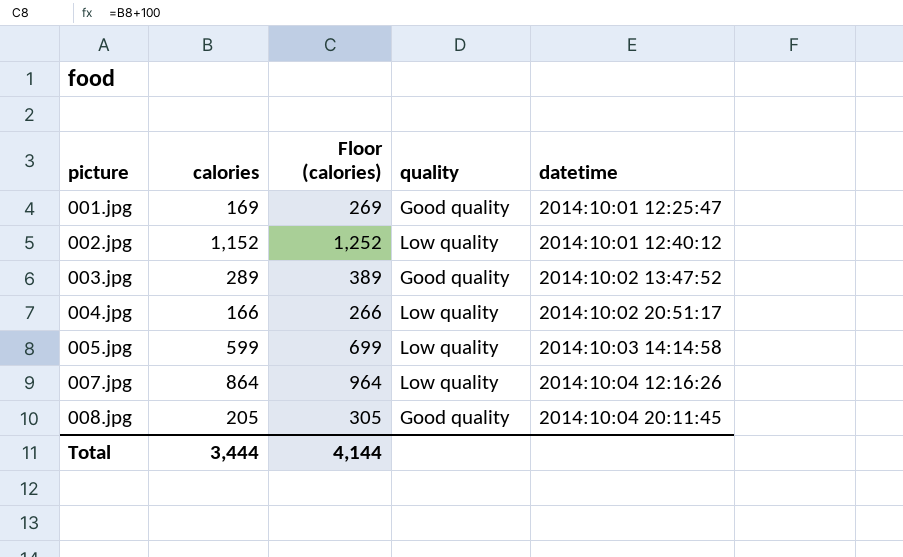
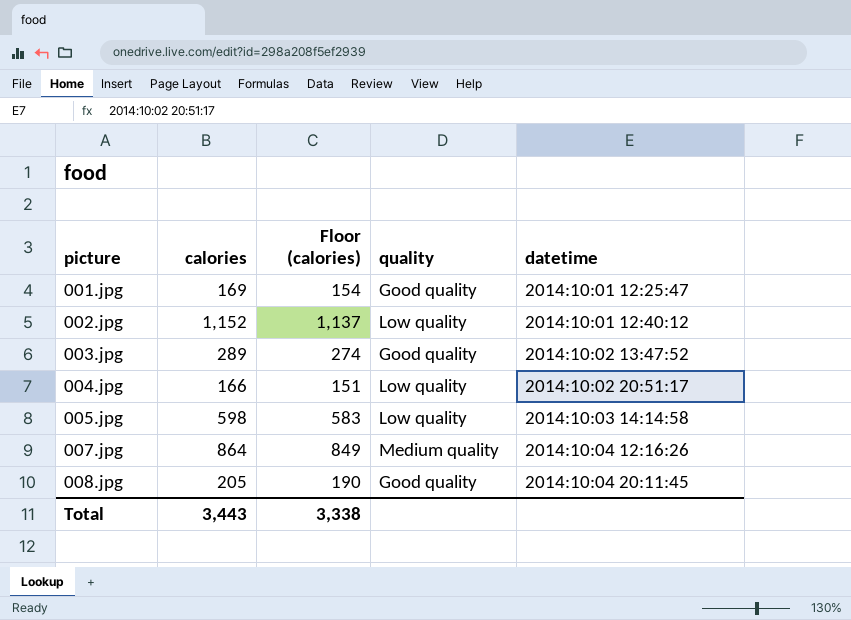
column Floor (calories) | formula: [calories] + 100 -> [calories] - 15
005.jpg | calories: 599 -> 598
007.jpg | quality: Low quality -> Medium quality
Total | calories: 3,444 -> 3,443
Total | Floor (calories): 4,144 -> 3,338

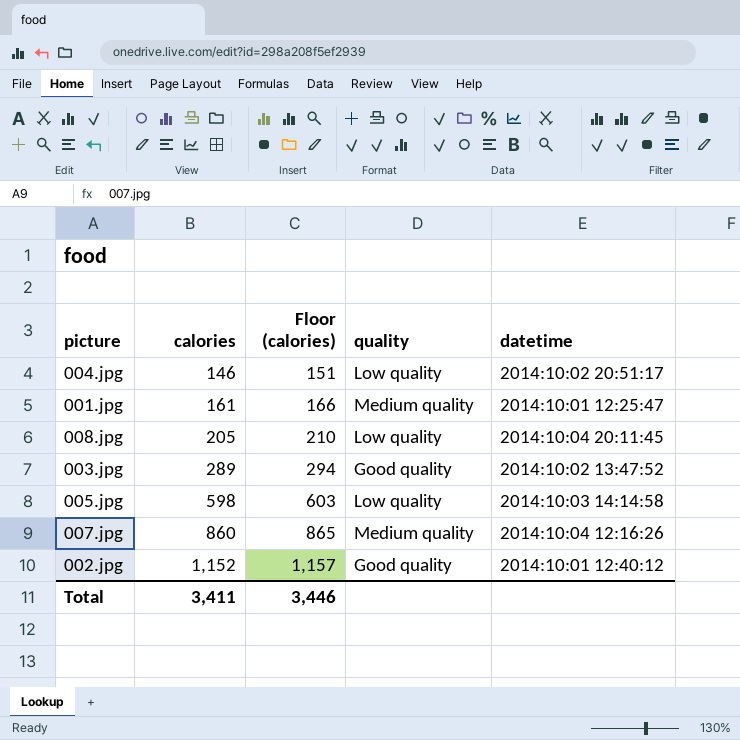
row order: picture ascending -> calories ascending
column Floor (calories) | formula: [calories] - 15 -> [calories] + 5
004.jpg | calories: 166 -> 146
001.jpg | calories: 169 -> 161
001.jpg | quality: Good quality -> Medium quality
008.jpg | quality: Good quality -> Low quality
007.jpg | calories: 864 -> 860
002.jpg | quality: Low quality -> Good quality
Total | calories: 3,443 -> 3,411
Total | Floor (calories): 3,338 -> 3,446

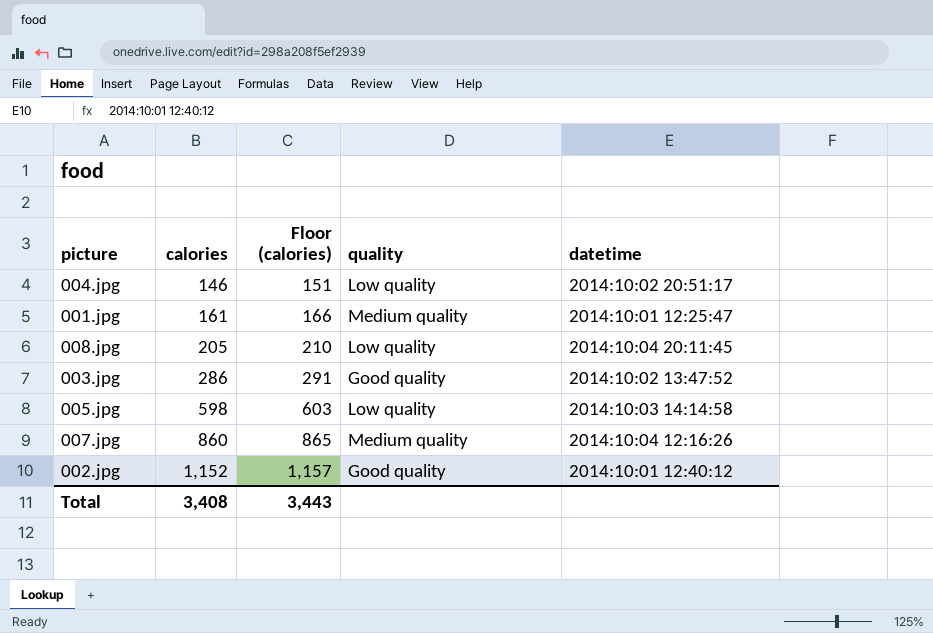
003.jpg | calories: 289 -> 286
003.jpg | Floor (calories): 294 -> 291
Total | calories: 3,411 -> 3,408
Total | Floor (calories): 3,446 -> 3,443

